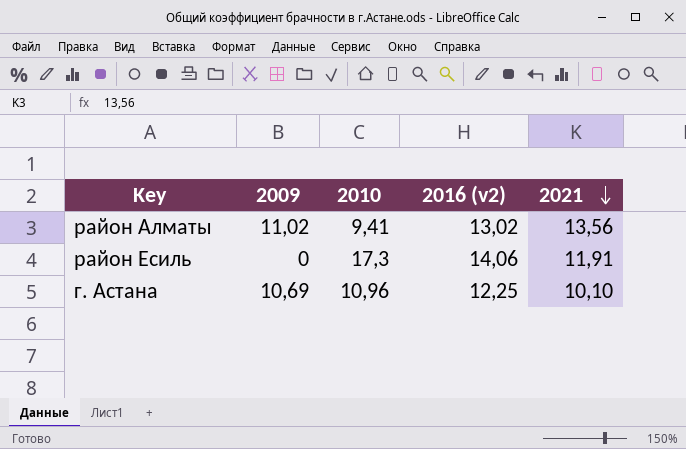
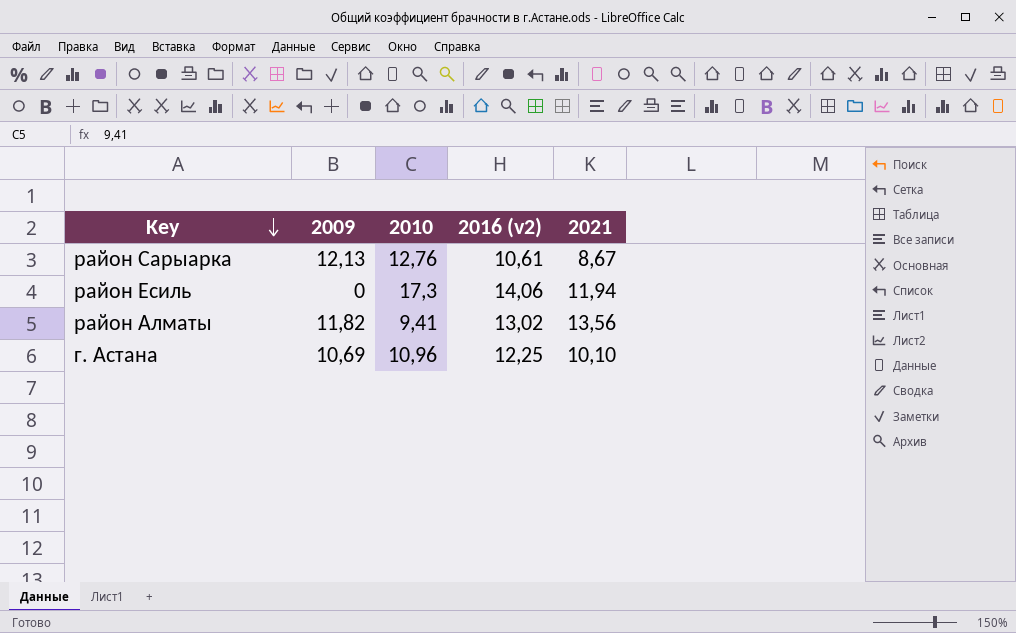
row order: 2021 descending -> Key descending
row район Сарыарка: none -> 12,13 | 12,76 | 10,61 | 8,67
район Есиль | 2021: 11,91 -> 11,94
район Алматы | 2009: 11,02 -> 11,82

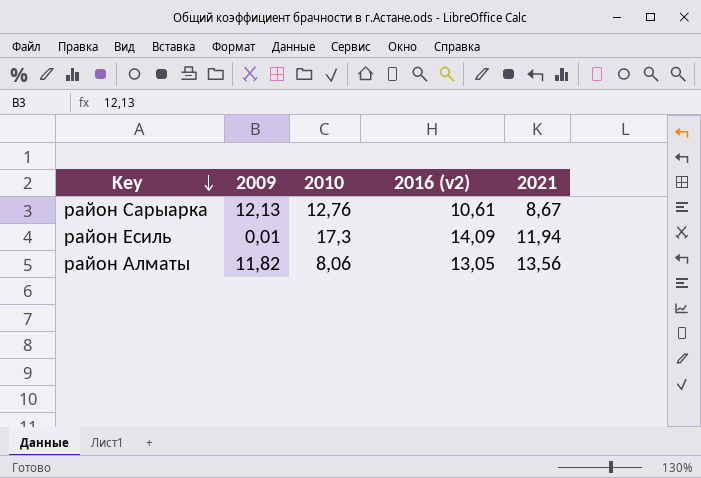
row г. Астана: 10,69 | 10,96 | 12,25 | 10,10 -> none
район Есиль | 2009: 0 -> 0,01
район Есиль | 2016 (v2): 14,06 -> 14,09
район Алматы | 2010: 9,41 -> 8,06
район Алматы | 2016 (v2): 13,02 -> 13,05

